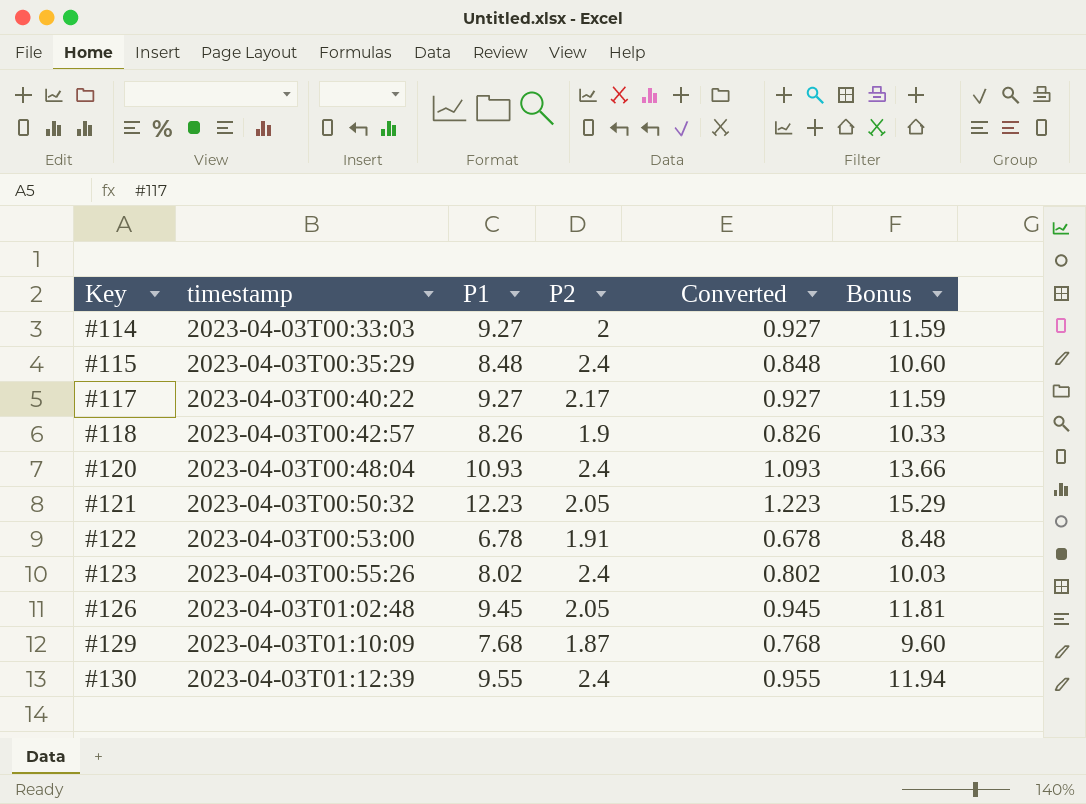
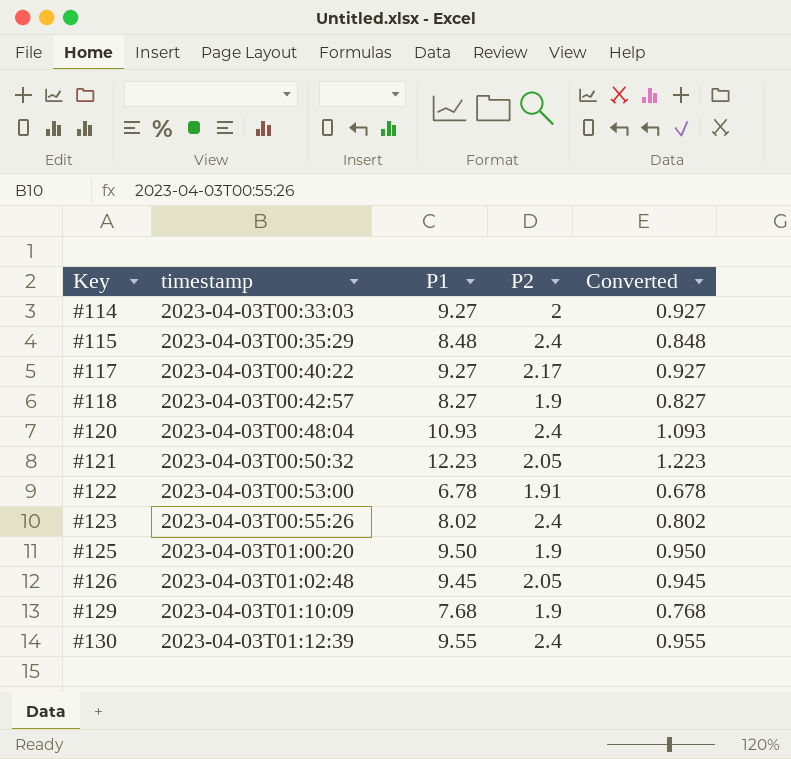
column Bonus | formula: [P1] * 1.25 -> none
#118 | P1: 8.26 -> 8.27
#118 | Converted: 0.826 -> 0.827
row #125: none -> 2023-04-03T01:00:20 | 9.50 | 1.9 | 0.950
#129 | P2: 1.87 -> 1.9

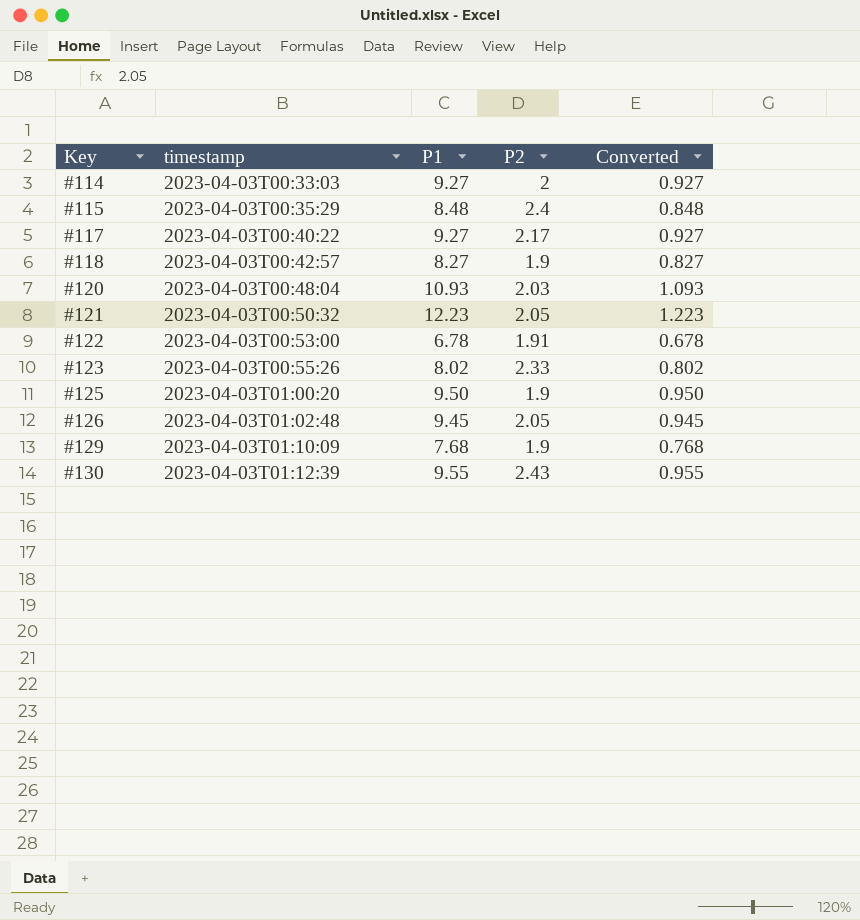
#120 | P2: 2.4 -> 2.03
#123 | P2: 2.4 -> 2.33
#130 | P2: 2.4 -> 2.43

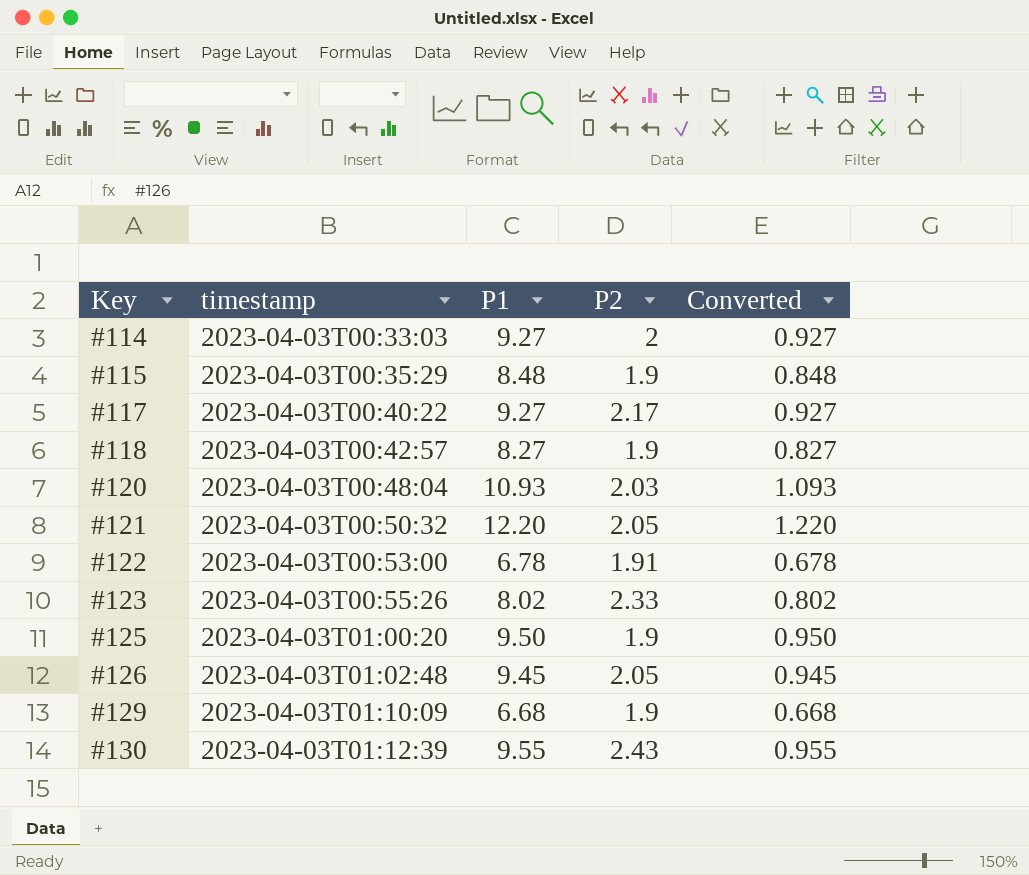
#115 | P2: 2.4 -> 1.9
#121 | P1: 12.23 -> 12.20
#121 | Converted: 1.223 -> 1.220
#129 | P1: 7.68 -> 6.68
#129 | Converted: 0.768 -> 0.668

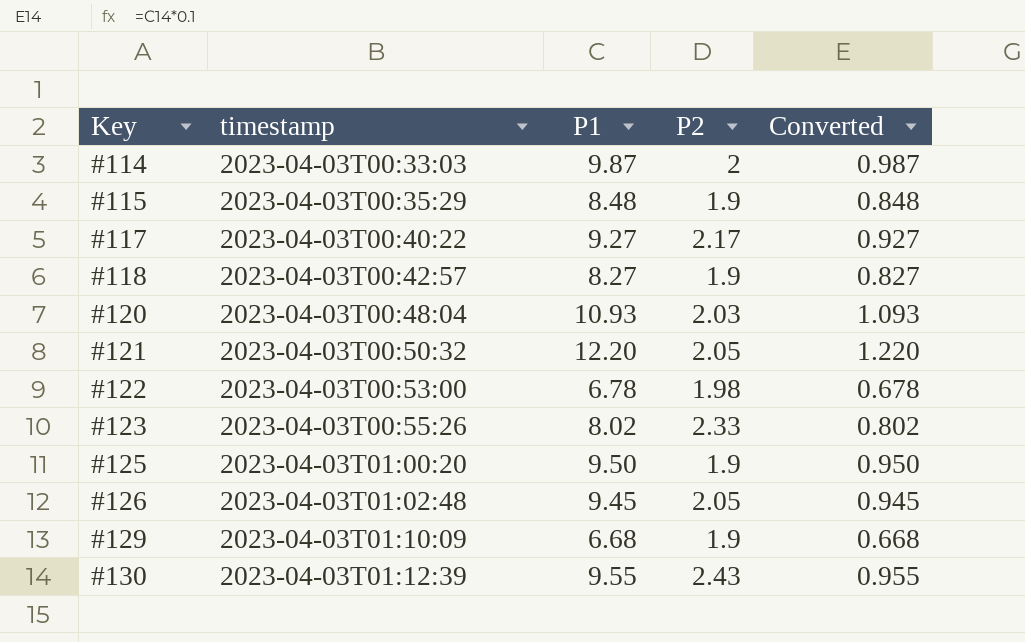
#114 | P1: 9.27 -> 9.87
#114 | Converted: 0.927 -> 0.987
#122 | P2: 1.91 -> 1.98

